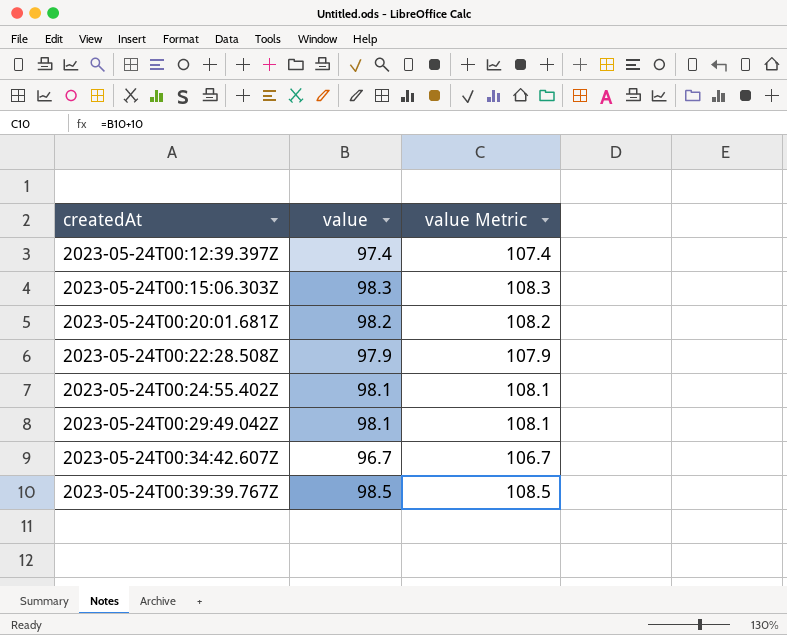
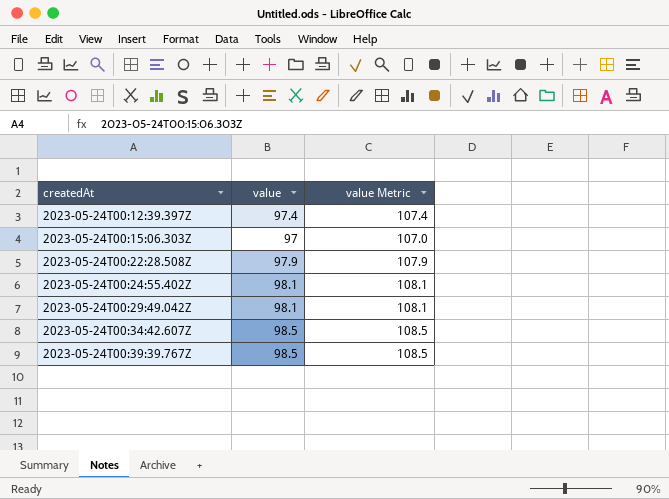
row 2023-05-24T00:20:01.681Z: 98.2 | 108.2 -> none
2023-05-24T00:15:06.303Z | value: 98.3 -> 97
2023-05-24T00:15:06.303Z | value Metric: 108.3 -> 107.0
2023-05-24T00:34:42.607Z | value: 96.7 -> 98.5
2023-05-24T00:34:42.607Z | value Metric: 106.7 -> 108.5

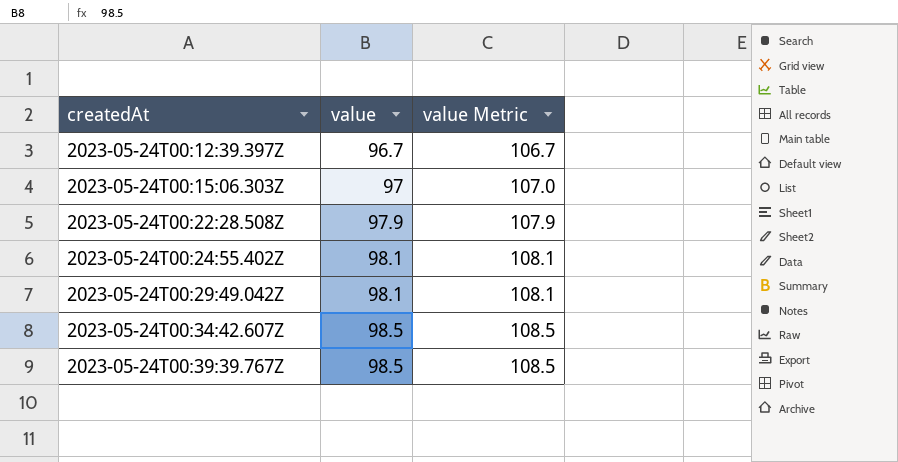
2023-05-24T00:12:39.397Z | value: 97.4 -> 96.7
2023-05-24T00:12:39.397Z | value Metric: 107.4 -> 106.7

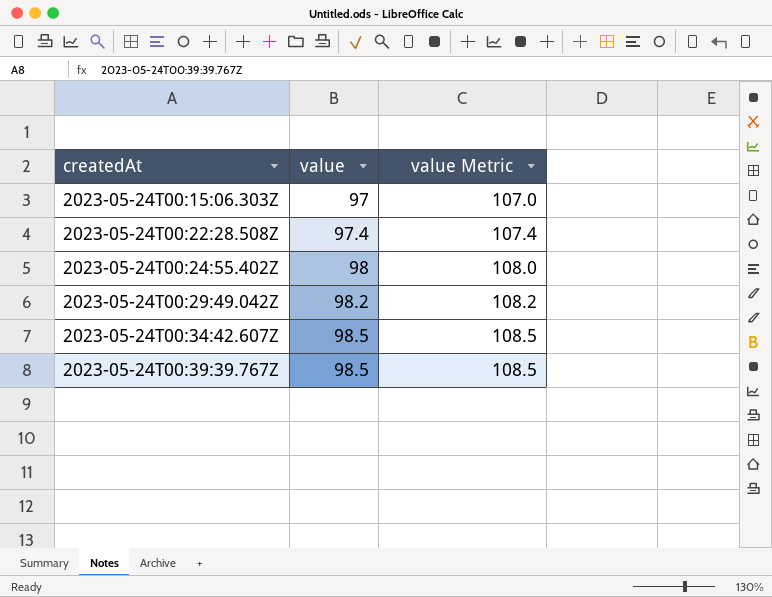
row 2023-05-24T00:12:39.397Z: 96.7 | 106.7 -> none
2023-05-24T00:22:28.508Z | value: 97.9 -> 97.4
2023-05-24T00:22:28.508Z | value Metric: 107.9 -> 107.4
2023-05-24T00:24:55.402Z | value: 98.1 -> 98
2023-05-24T00:24:55.402Z | value Metric: 108.1 -> 108.0
2023-05-24T00:29:49.042Z | value: 98.1 -> 98.2
2023-05-24T00:29:49.042Z | value Metric: 108.1 -> 108.2

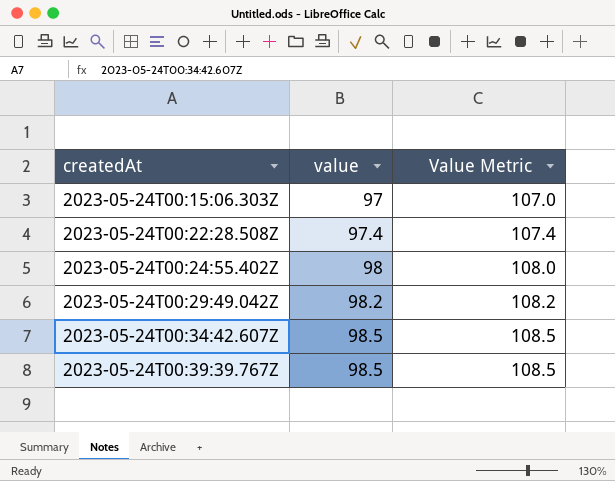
column name: value Metric -> Value Metric

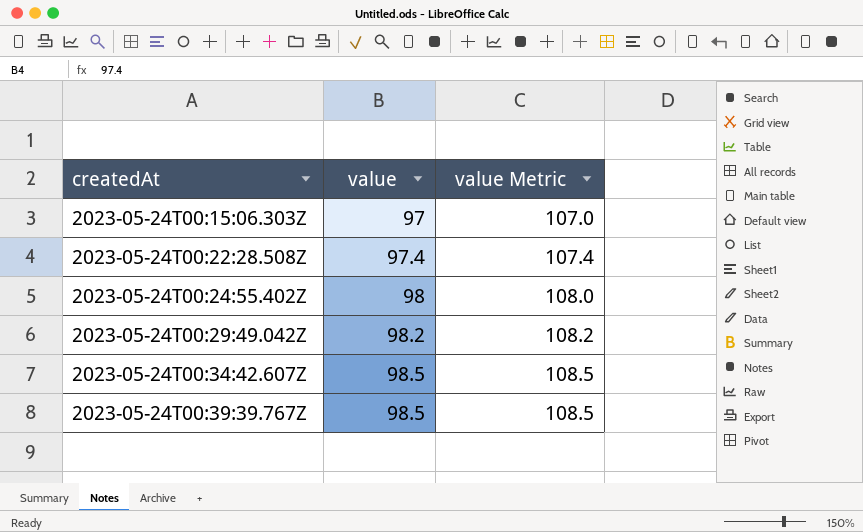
column name: Value Metric -> value Metric

